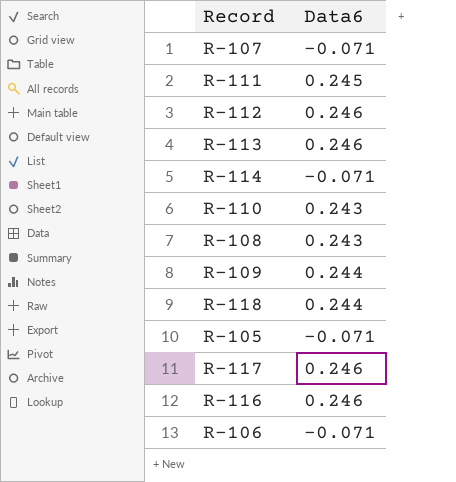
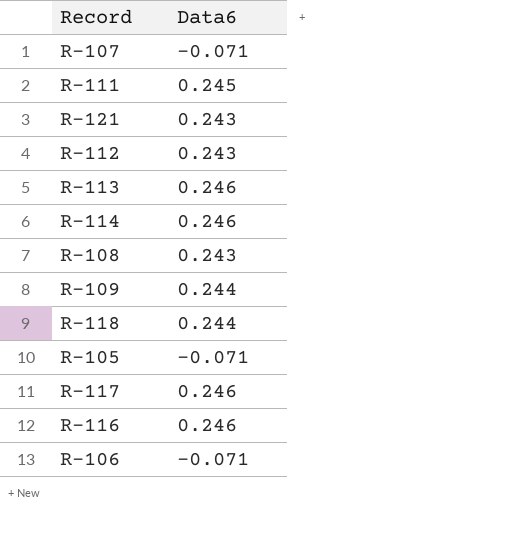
row R-110: 0.243 -> none
row R-121: none -> 0.243
R-112 | Data6: 0.246 -> 0.243
R-114 | Data6: -0.071 -> 0.246

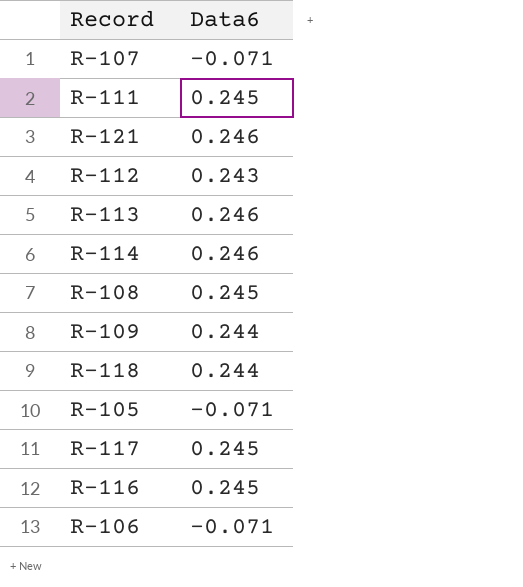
R-121 | Data6: 0.243 -> 0.246
R-108 | Data6: 0.243 -> 0.245
R-117 | Data6: 0.246 -> 0.245
R-116 | Data6: 0.246 -> 0.245

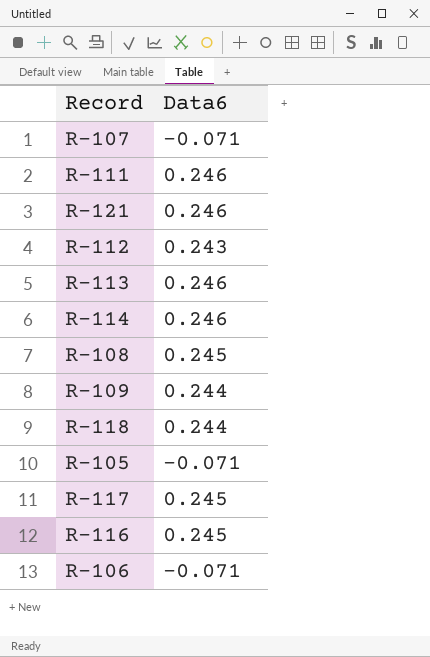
R-111 | Data6: 0.245 -> 0.246

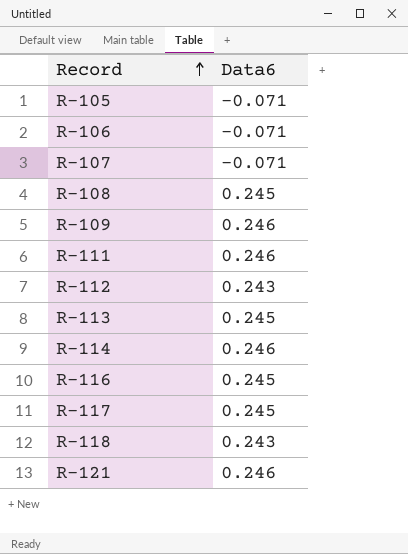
row order: none -> Record ascending
R-109 | Data6: 0.244 -> 0.246
R-113 | Data6: 0.246 -> 0.245
R-118 | Data6: 0.244 -> 0.243

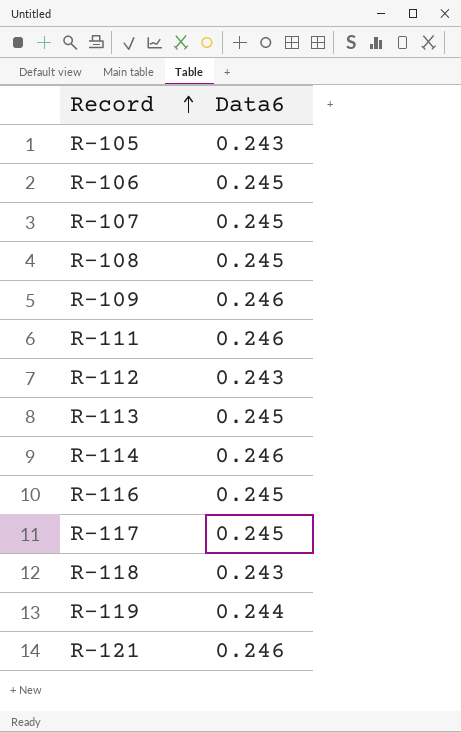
R-105 | Data6: -0.071 -> 0.243
R-106 | Data6: -0.071 -> 0.245
R-107 | Data6: -0.071 -> 0.245
row R-119: none -> 0.244

